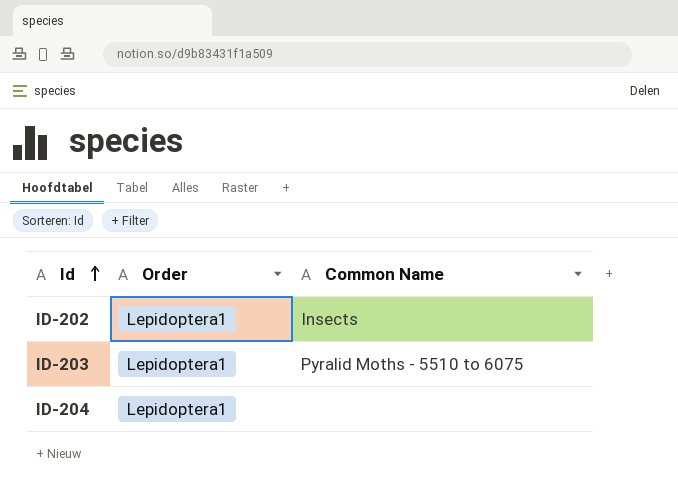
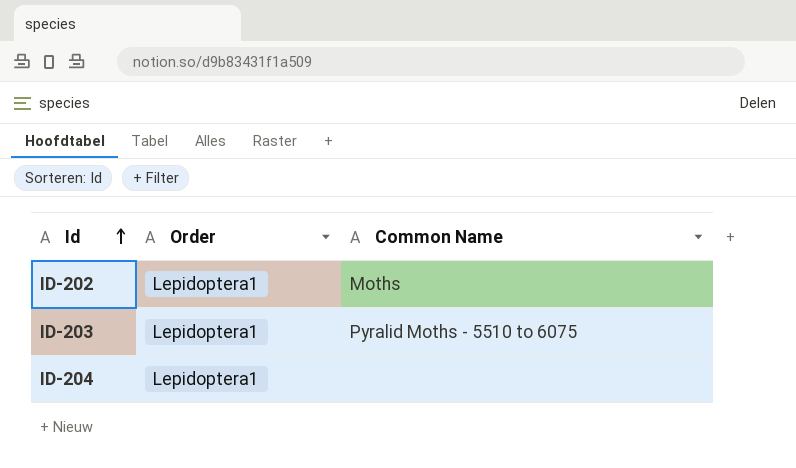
ID-202 | Common Name: Insects -> Moths

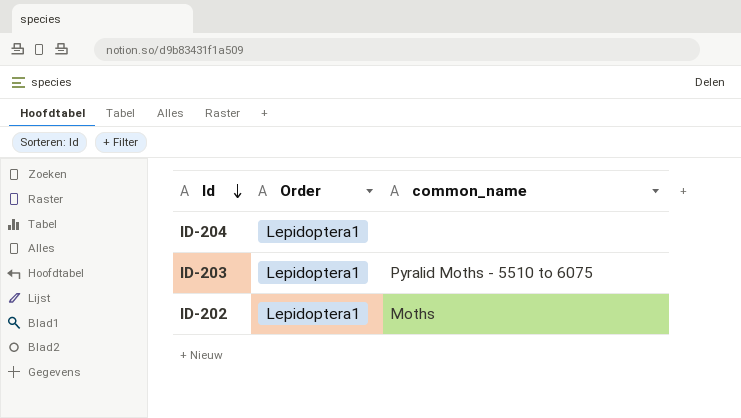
row order: Id ascending -> Id descending
column name: Common Name -> common_name

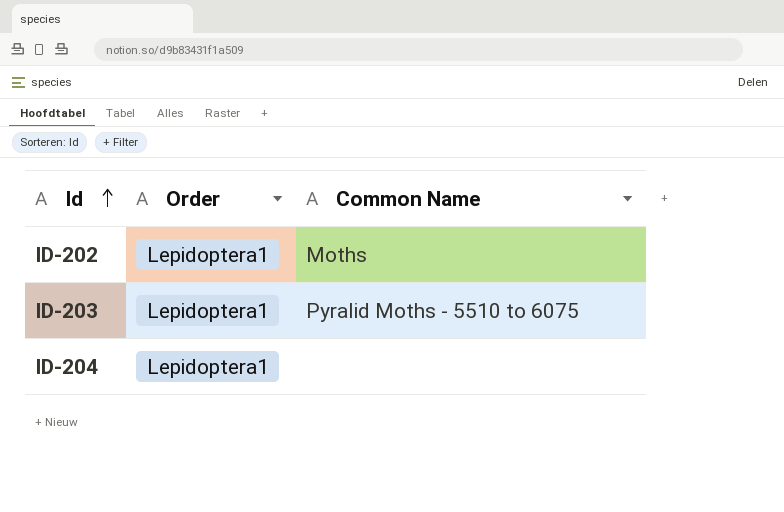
row order: Id descending -> Id ascending
column name: common_name -> Common Name

